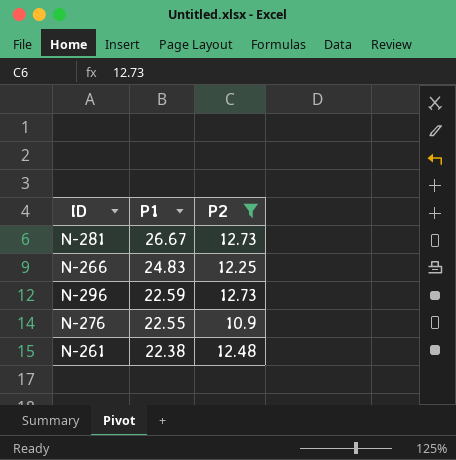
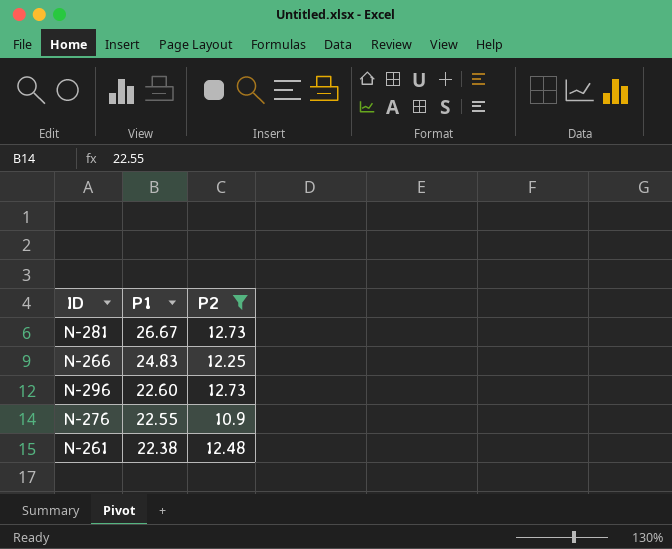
N-296 | P1: 22.59 -> 22.60

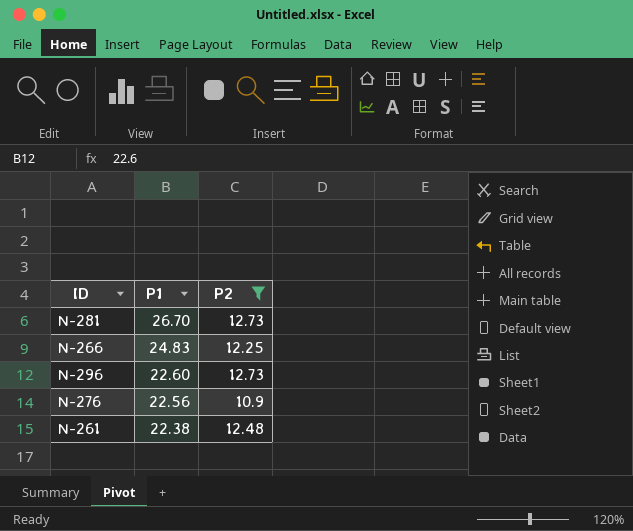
N-281 | P1: 26.67 -> 26.70
N-276 | P1: 22.55 -> 22.56

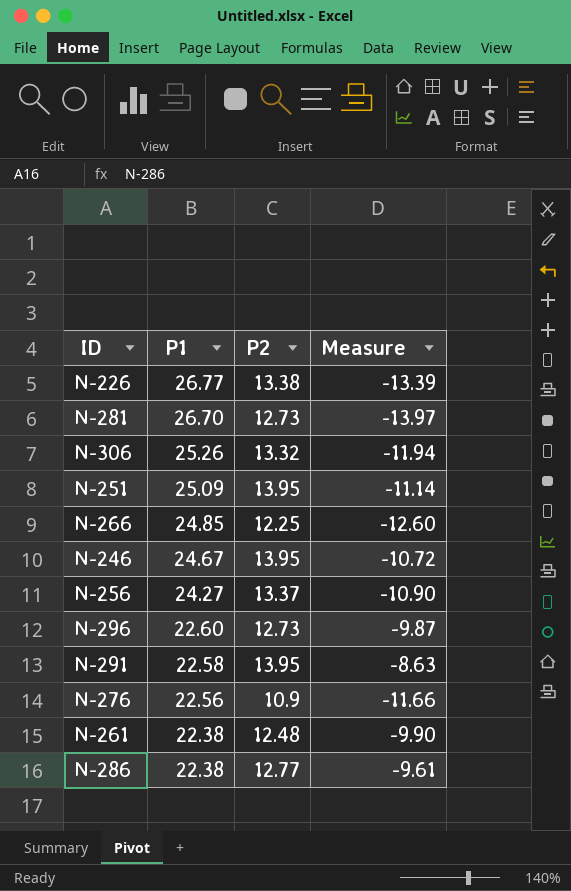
filter: P2 <= 12.73 -> none
column Measure | formula: none -> [P2] - [P1]
N-266 | P1: 24.83 -> 24.85

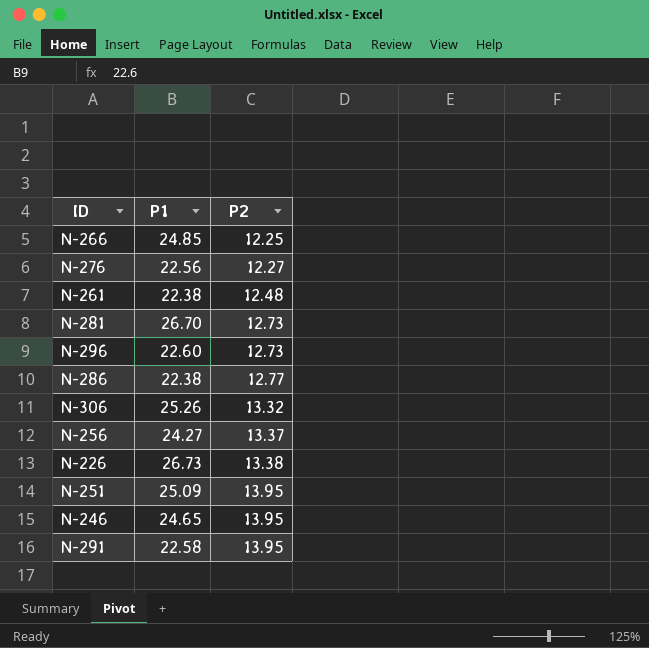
row order: P1 descending -> P2 ascending
column Measure | formula: [P2] - [P1] -> none
N-276 | P2: 10.9 -> 12.27
N-226 | P1: 26.77 -> 26.73
N-246 | P1: 24.67 -> 24.65

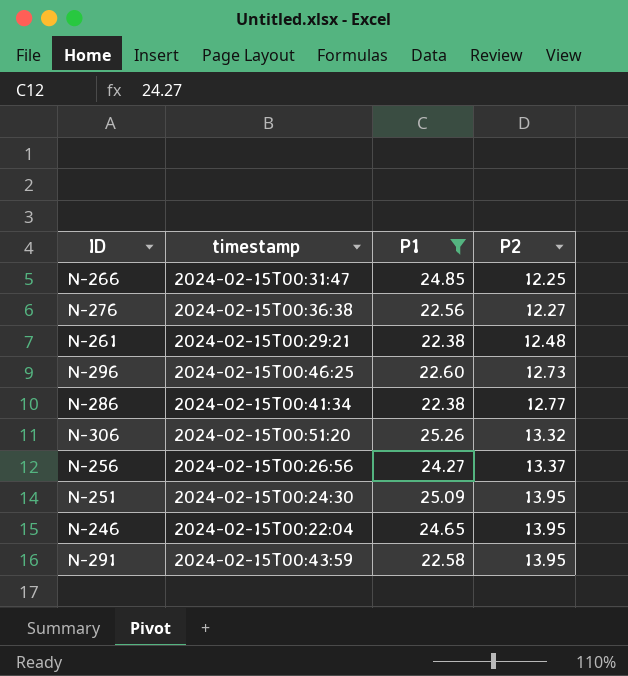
filter: none -> P1 <= 25.26
column timestamp | position: none -> 2

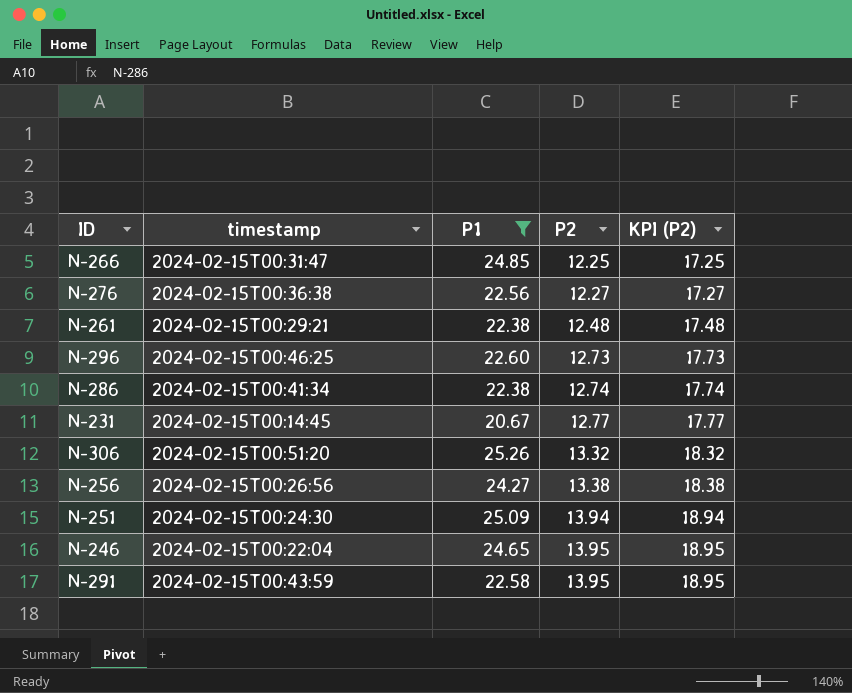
column KPI (P2) | formula: none -> [P2] + 5
N-286 | P2: 12.77 -> 12.74
row N-231: none -> 2024-02-15T00:14:45 | 20.67 | 12.77 | 17.77
N-256 | P2: 13.37 -> 13.38
N-251 | P2: 13.95 -> 13.94

